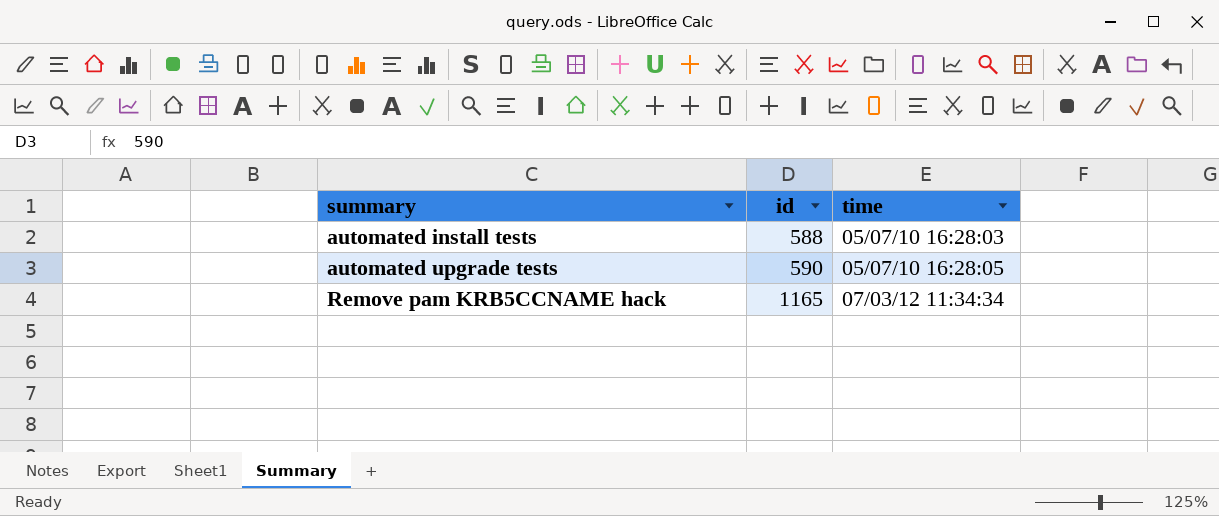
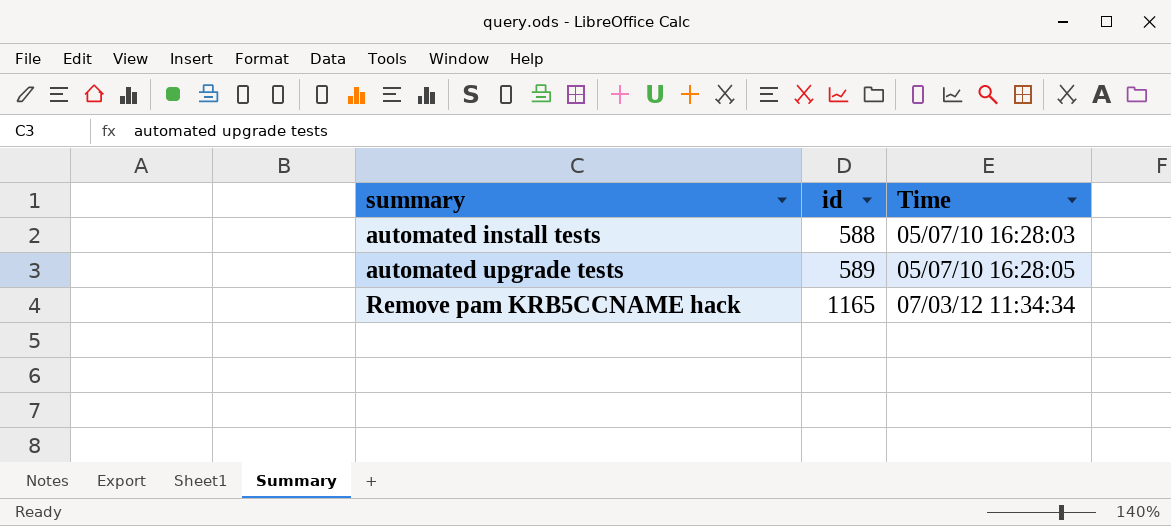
column name: time -> Time
automated upgrade tests | id: 590 -> 589

